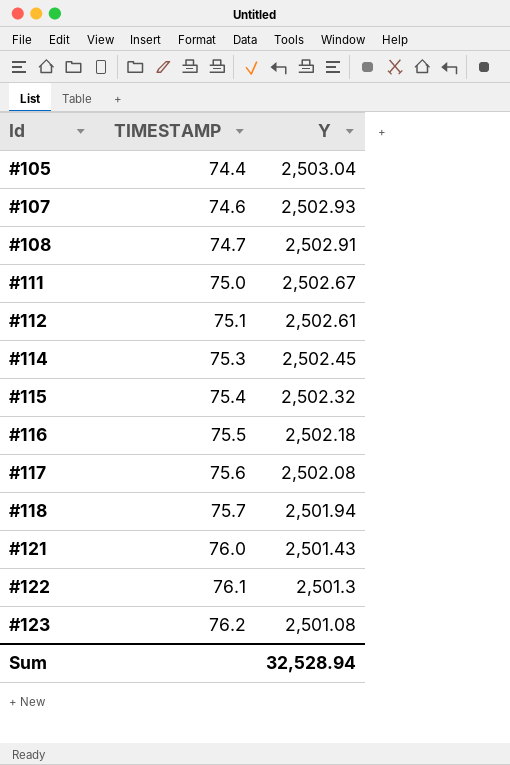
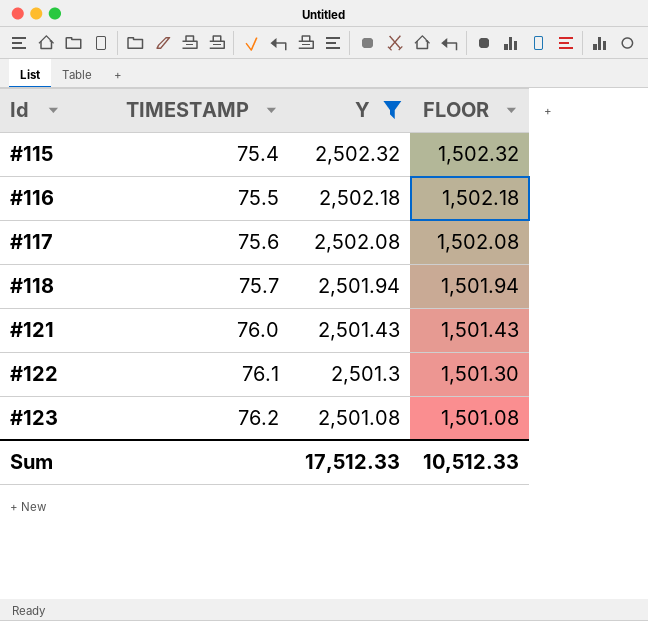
filter: none -> Y <= 2,502.32
column FLOOR | formula: none -> [Y] - 1000
Sum | Y: 32,528.94 -> 17,512.33

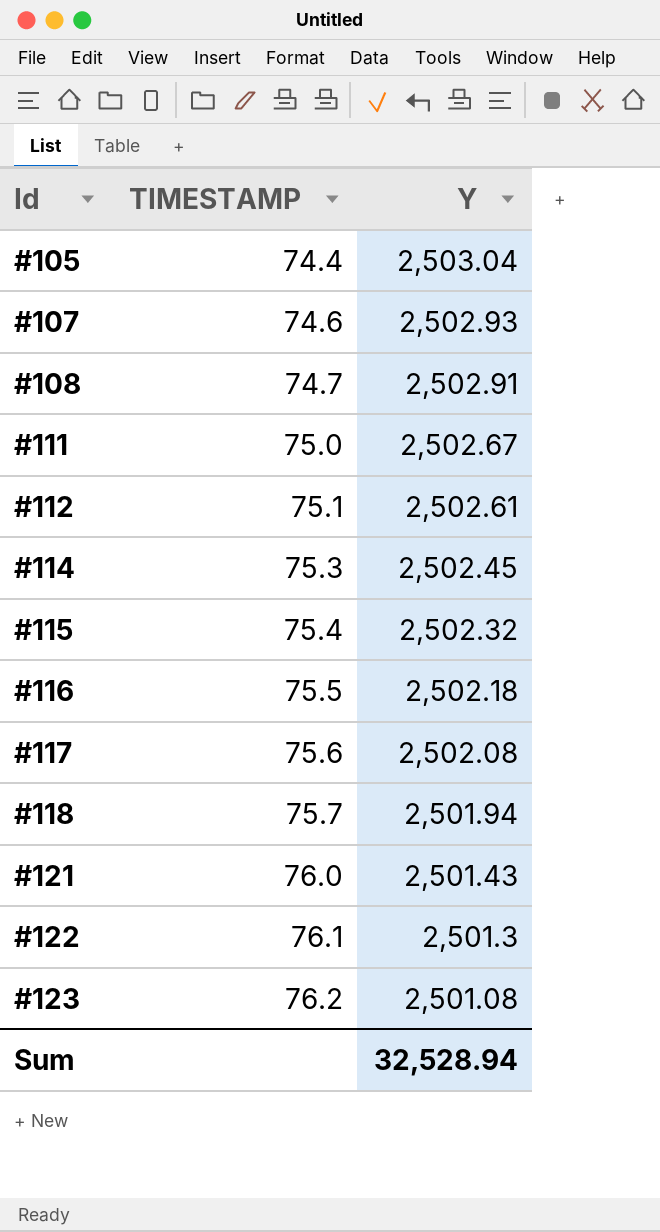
filter: Y <= 2,502.32 -> none
column FLOOR | formula: [Y] - 1000 -> none
Sum | Y: 17,512.33 -> 32,528.94

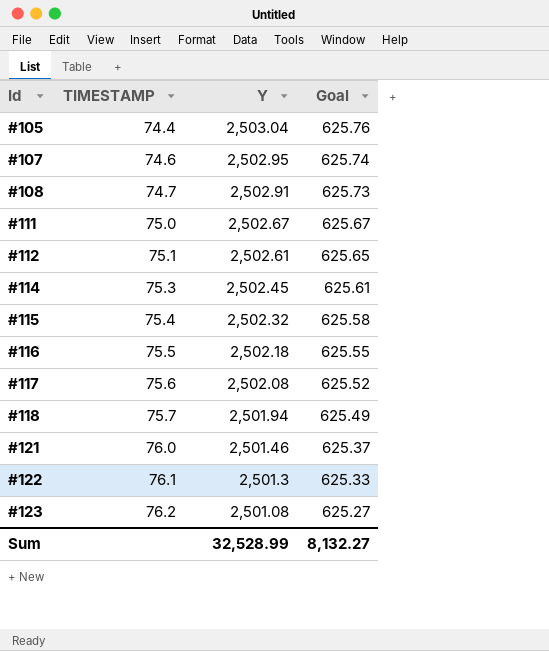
column Goal | formula: none -> [Y] * 0.25
#107 | Y: 2,502.93 -> 2,502.95
#121 | Y: 2,501.43 -> 2,501.46
Sum | Y: 32,528.94 -> 32,528.99

